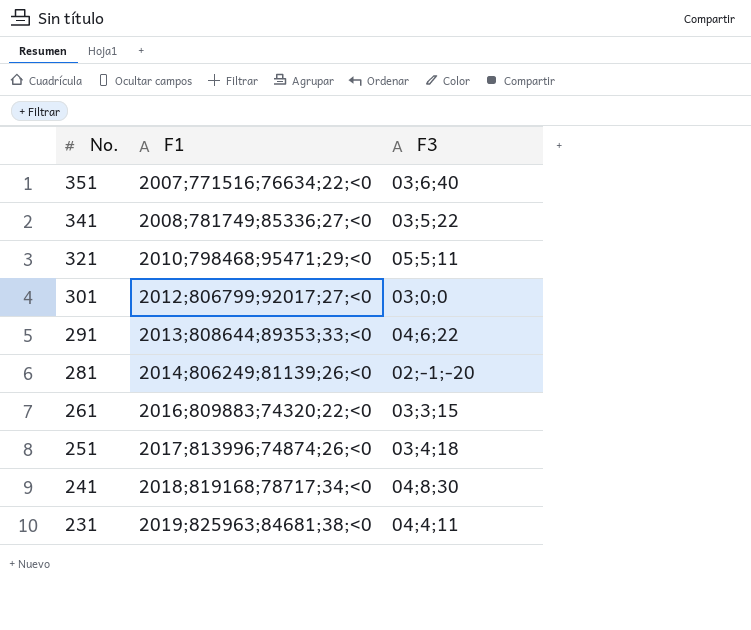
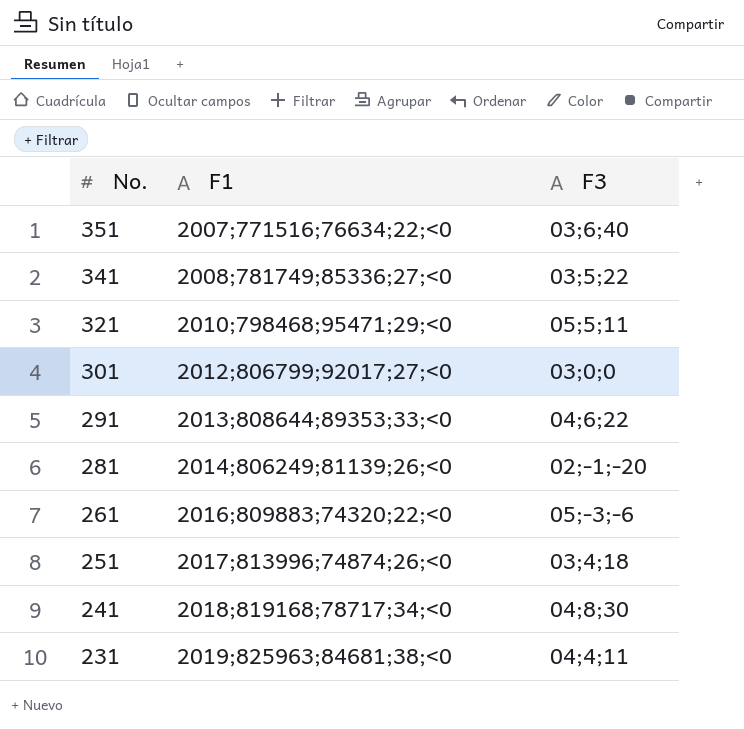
261 | F3: 03;3;15 -> 05;-3;-6

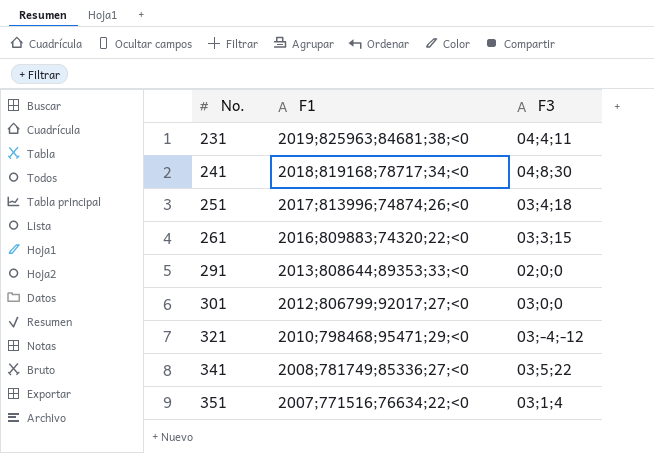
row order: No. descending -> No. ascending
row 281: 2014;806249;81139;26;<0 | 02;-1;-20 -> none
261 | F3: 05;-3;-6 -> 03;3;15
291 | F3: 04;6;22 -> 02;0;0
321 | F3: 05;5;11 -> 03;-4;-12
351 | F3: 03;6;40 -> 03;1;4

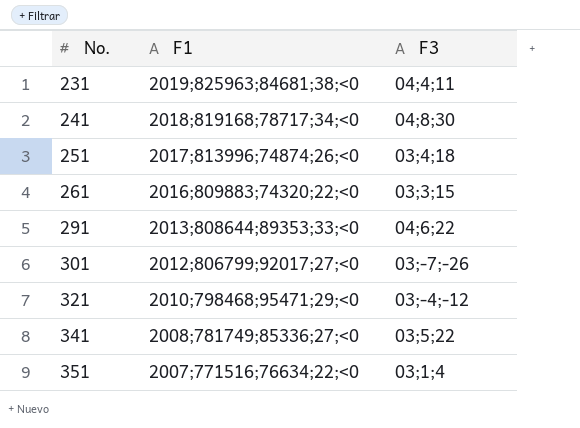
291 | F3: 02;0;0 -> 04;6;22
301 | F3: 03;0;0 -> 03;-7;-26

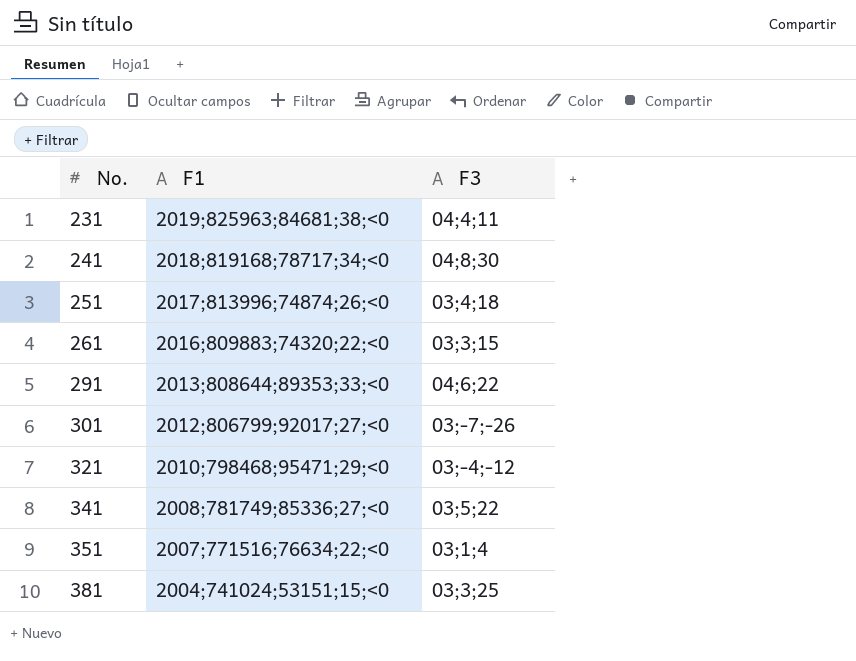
row 381: none -> 2004;741024;53151;15;<0 | 03;3;25

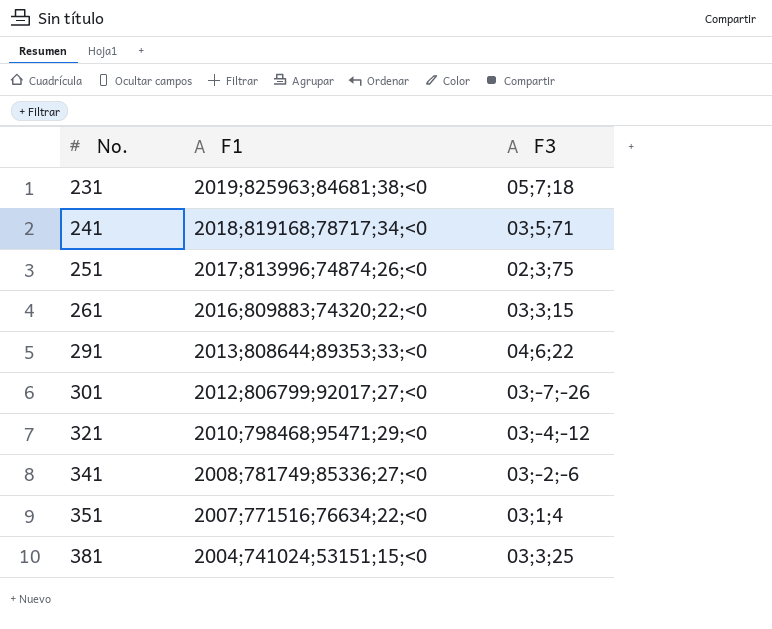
231 | F3: 04;4;11 -> 05;7;18
241 | F3: 04;8;30 -> 03;5;71
251 | F3: 03;4;18 -> 02;3;75
341 | F3: 03;5;22 -> 03;-2;-6

